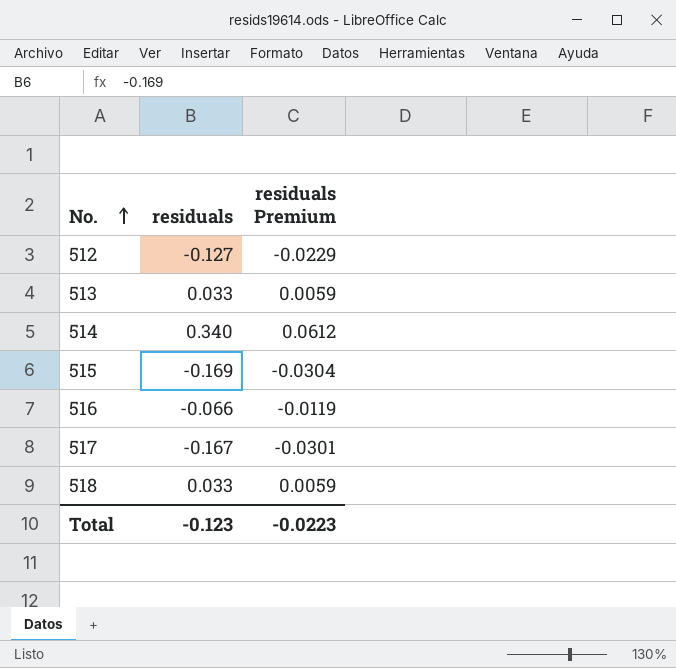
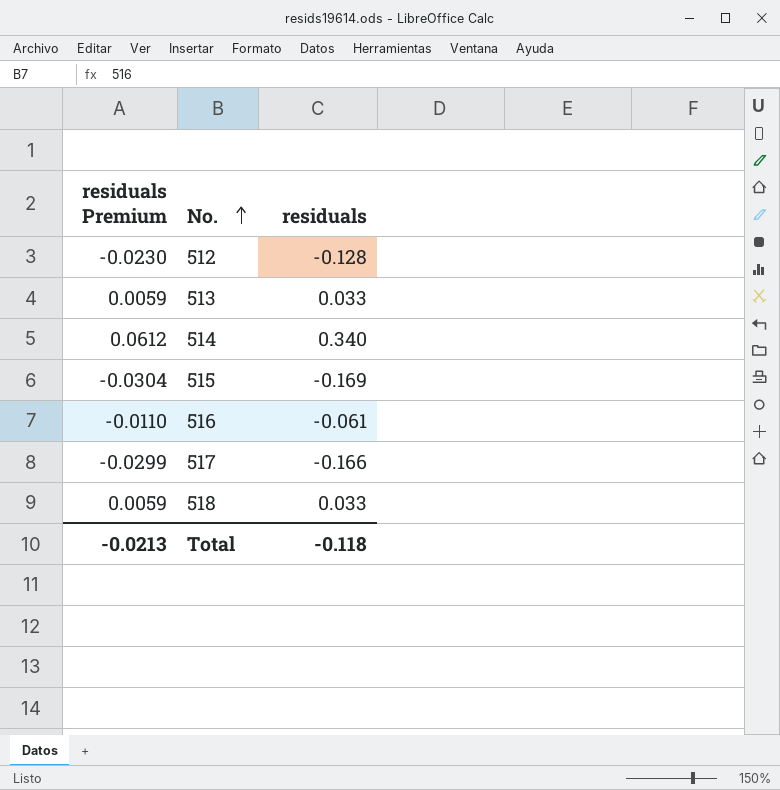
column residuals Premium | position: 3 -> 1
512 | residuals Premium: -0.0229 -> -0.0230
512 | residuals: -0.127 -> -0.128
516 | residuals Premium: -0.0119 -> -0.0110
516 | residuals: -0.066 -> -0.061
517 | residuals Premium: -0.0301 -> -0.0299
517 | residuals: -0.167 -> -0.166
Total | residuals Premium: -0.0223 -> -0.0213
Total | residuals: -0.123 -> -0.118

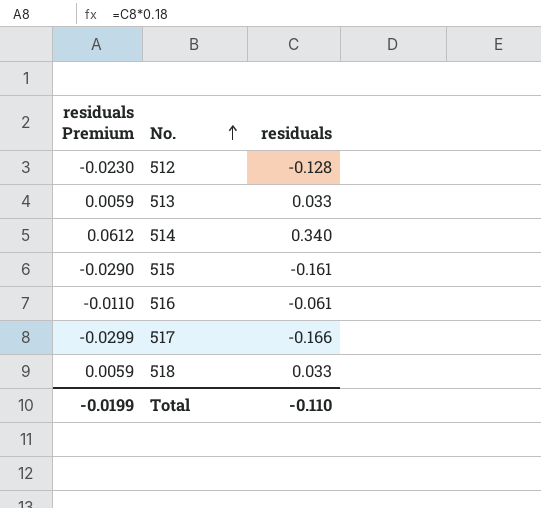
515 | residuals Premium: -0.0304 -> -0.0290
515 | residuals: -0.169 -> -0.161
Total | residuals Premium: -0.0213 -> -0.0199
Total | residuals: -0.118 -> -0.110

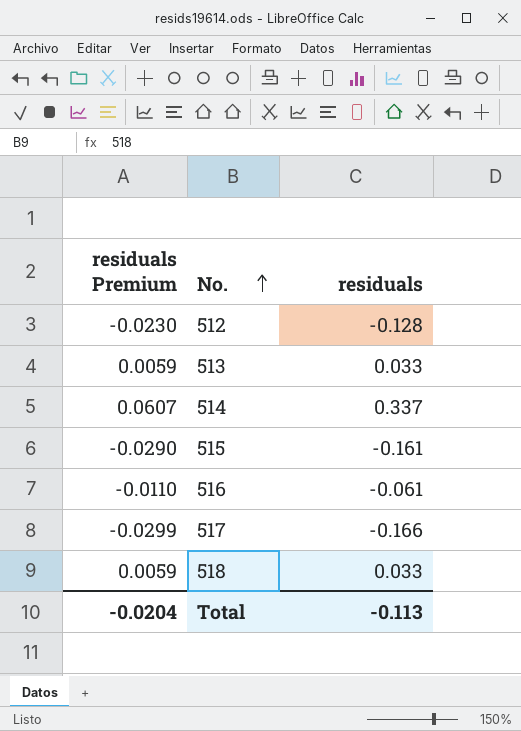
514 | residuals Premium: 0.0612 -> 0.0607
514 | residuals: 0.340 -> 0.337
Total | residuals Premium: -0.0199 -> -0.0204
Total | residuals: -0.110 -> -0.113

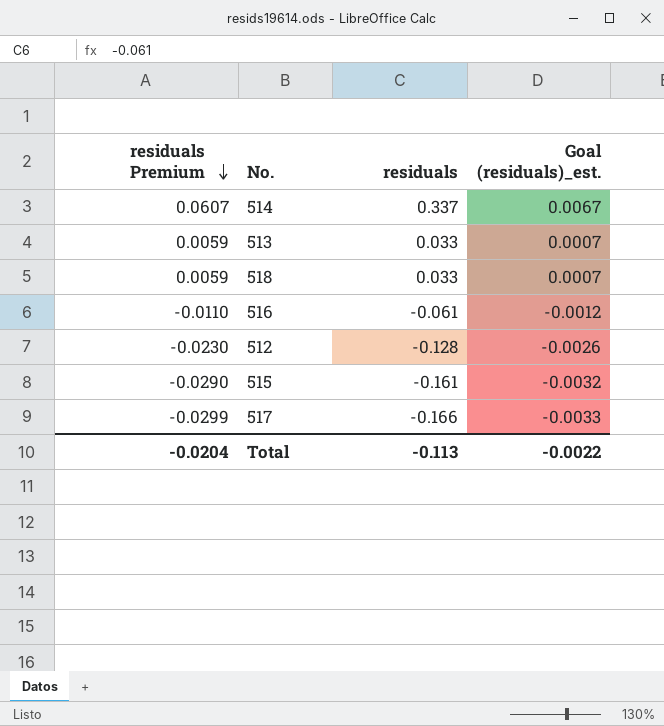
row order: No. ascending -> residuals Premium descending
column Goal (residuals)_est. | formula: none -> [residuals] * 0.02

